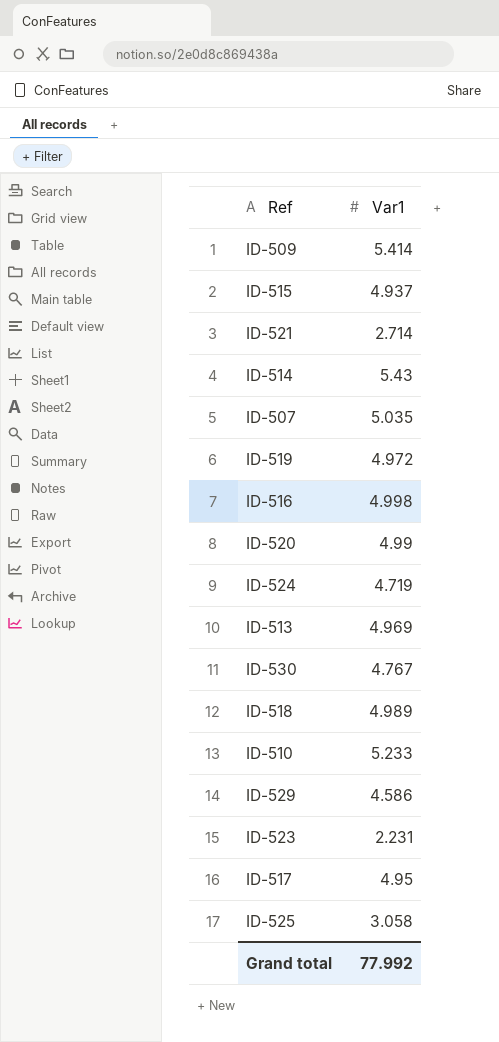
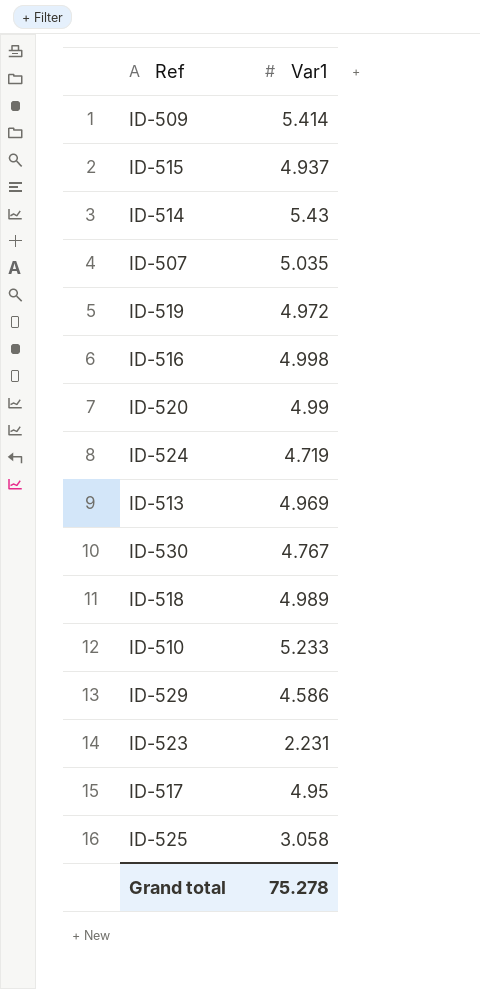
row ID-521: 2.714 -> none
Grand total | Var1: 77.992 -> 75.278

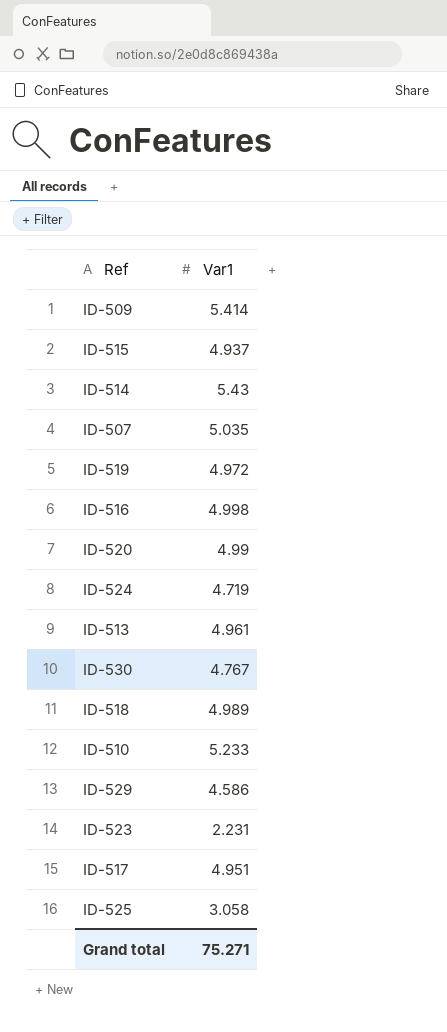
ID-513 | Var1: 4.969 -> 4.961
ID-517 | Var1: 4.95 -> 4.951
Grand total | Var1: 75.278 -> 75.271

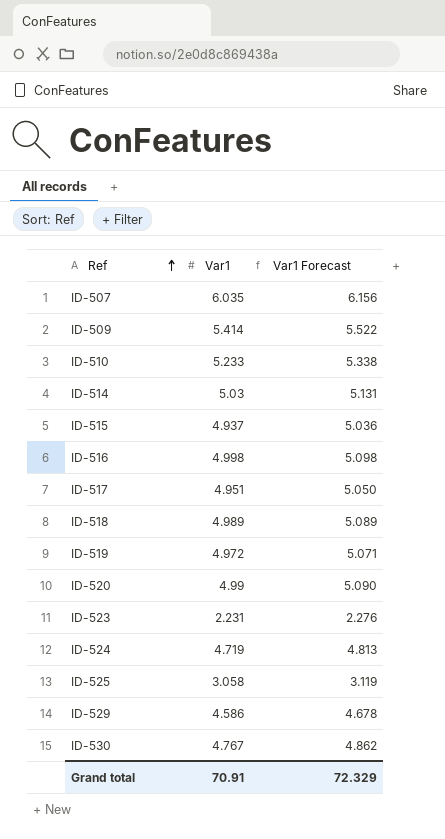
row order: none -> Ref ascending
column Var1 Forecast | formula: none -> [Var1] * 1.02
row ID-513: 4.961 -> none
ID-507 | Var1: 5.035 -> 6.035
ID-514 | Var1: 5.43 -> 5.03
Grand total | Var1: 75.271 -> 70.91

